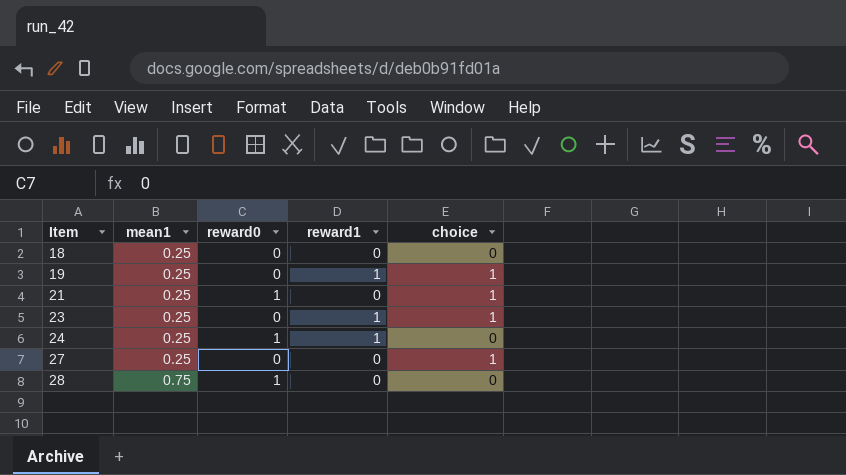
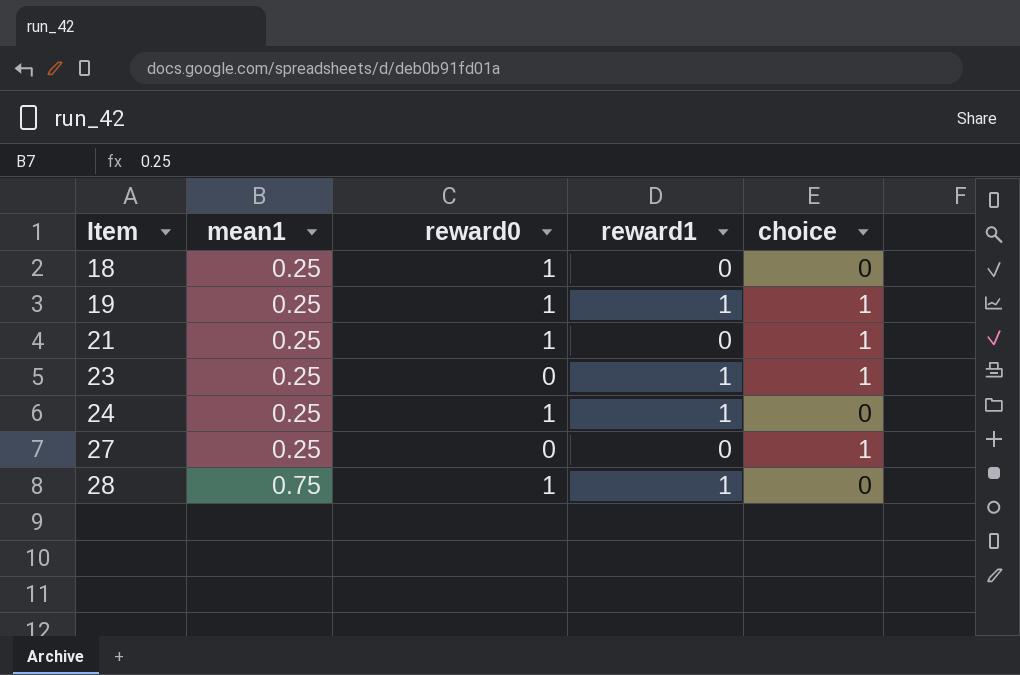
18 | reward0: 0 -> 1
19 | reward0: 0 -> 1
28 | reward1: 0 -> 1

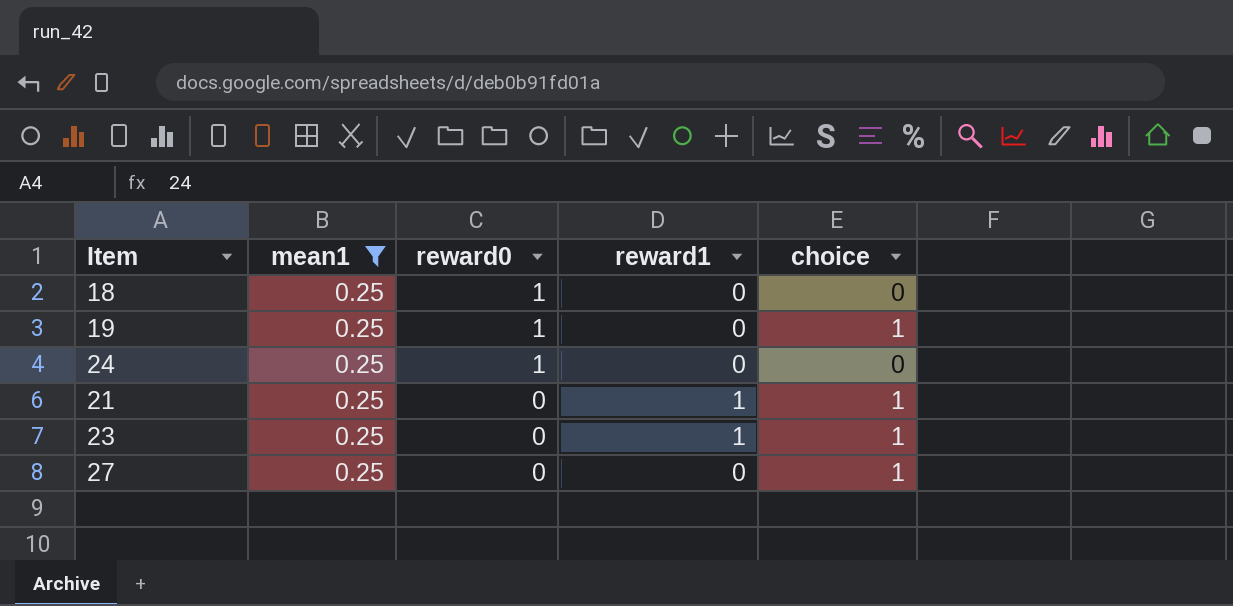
filter: none -> mean1 = 0.25
row order: Item ascending -> reward0 descending
19 | reward1: 1 -> 0
24 | reward1: 1 -> 0
21 | reward0: 1 -> 0
21 | reward1: 0 -> 1

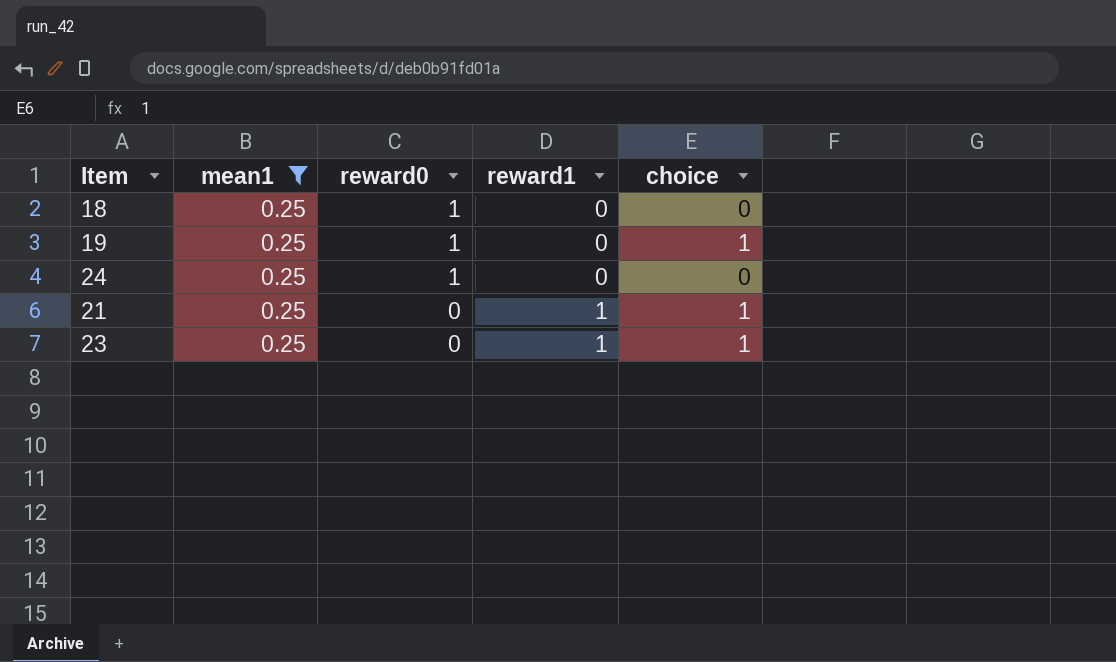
row 27: 0.25 | 0 | 0 | 1 -> none

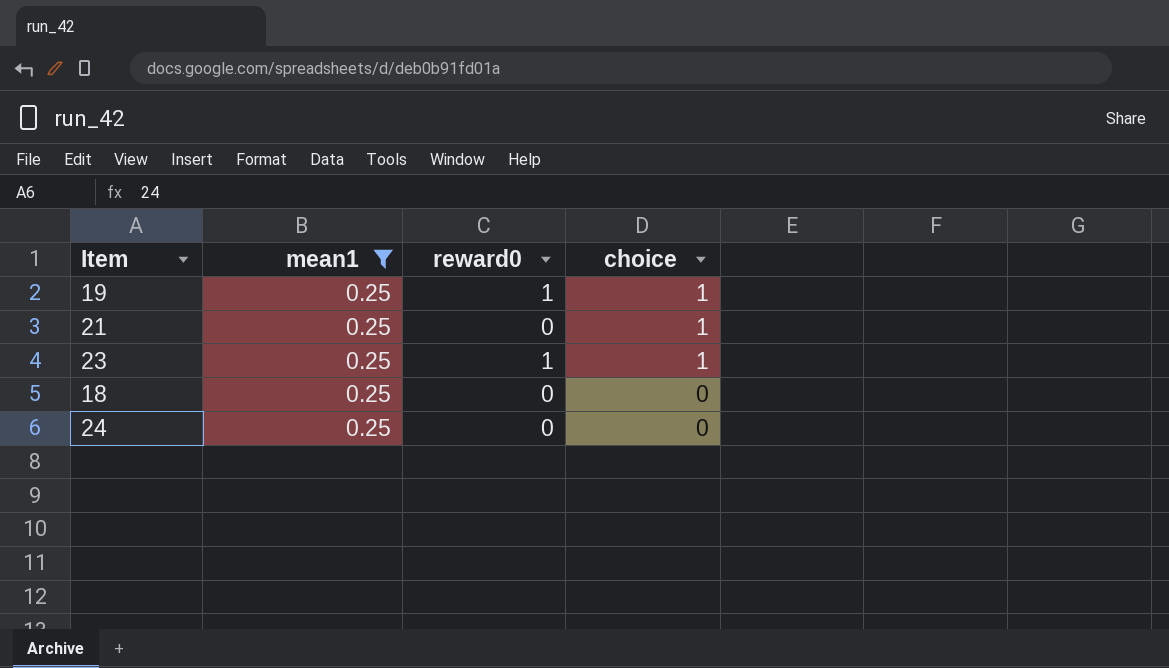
row order: reward0 descending -> choice descending
column reward1 | position: 4 -> none
23 | reward0: 0 -> 1
18 | reward0: 1 -> 0
24 | reward0: 1 -> 0

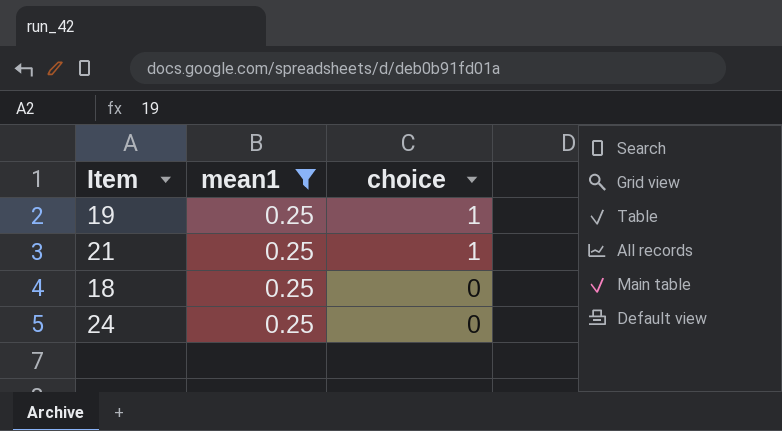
column reward0 | position: 3 -> none
row 23: 0.25 | 1 | 1 -> none

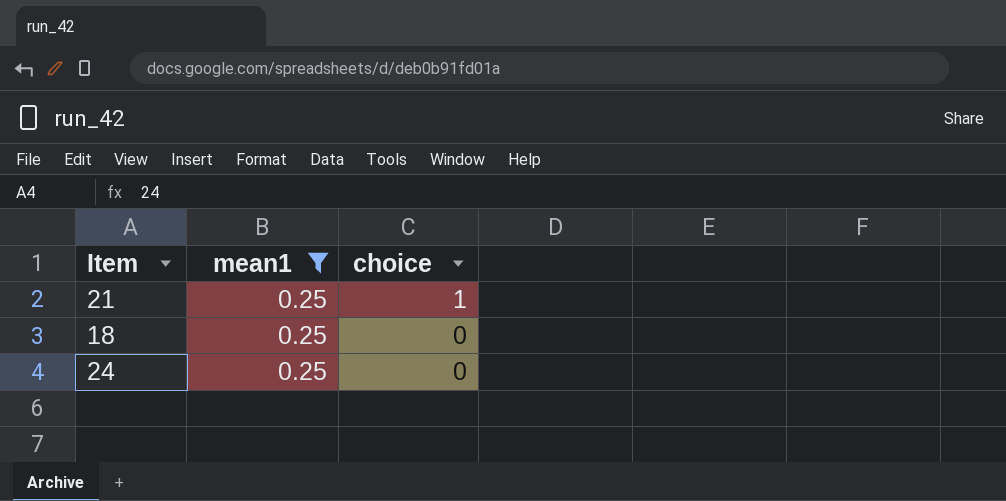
row 19: 0.25 | 1 -> none

